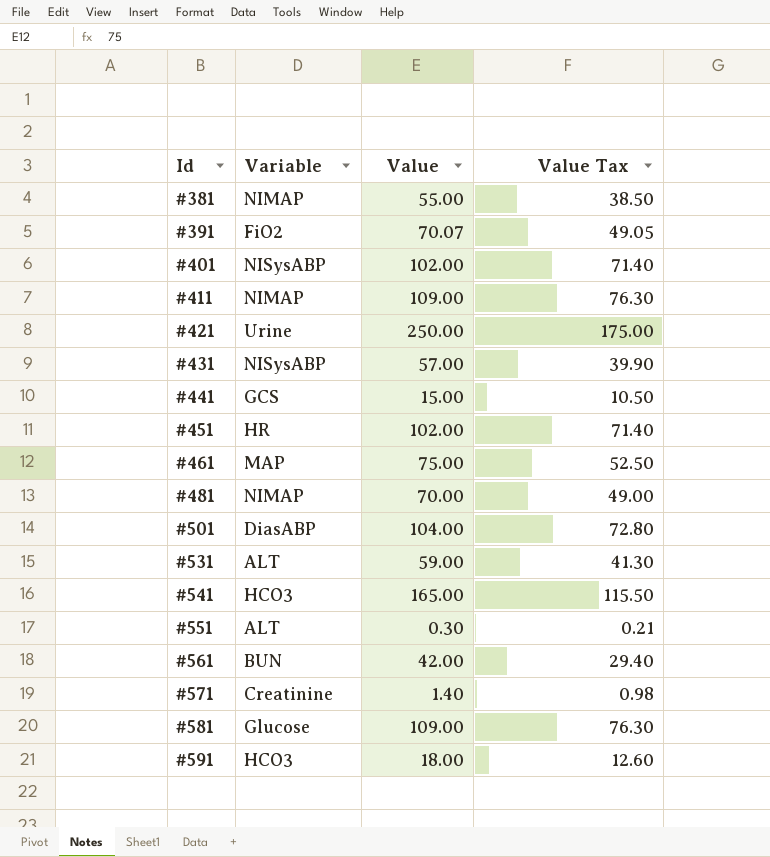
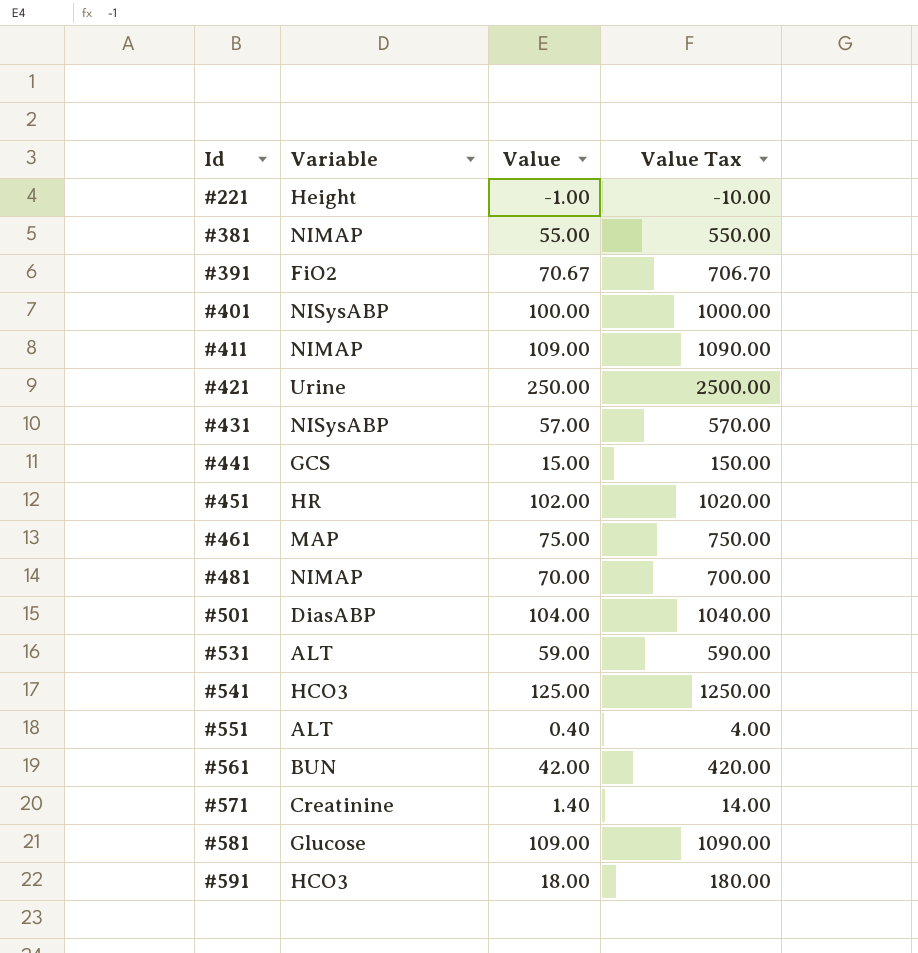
column Value Tax | formula: [Value] * 0.7 -> [Value] * 10
row #221: none -> Height | -1.00 | -10.00
#391 | Value: 70.07 -> 70.67
#401 | Value: 102.00 -> 100.00
#541 | Value: 165.00 -> 125.00
#551 | Value: 0.30 -> 0.40

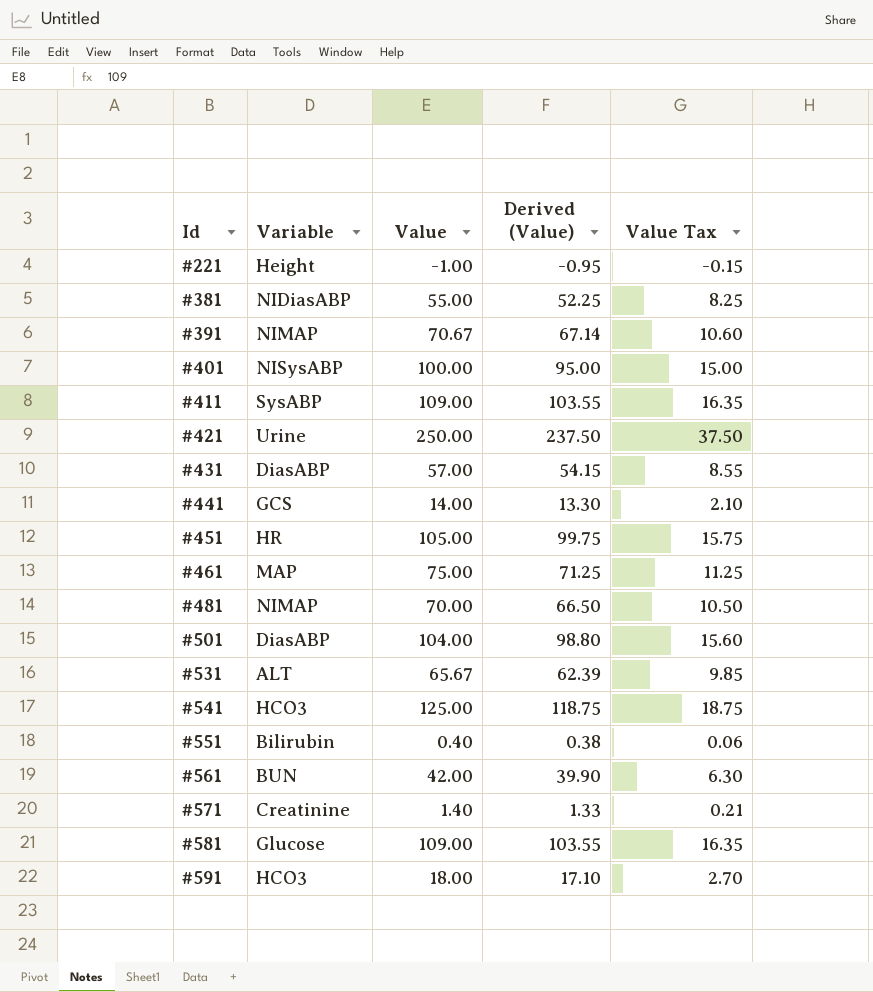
column Derived (Value) | formula: none -> [Value] * 0.95
column Value Tax | formula: [Value] * 10 -> [Value] * 0.15
#381 | Variable: NIMAP -> NIDiasABP
#391 | Variable: FiO2 -> NIMAP
#411 | Variable: NIMAP -> SysABP
#431 | Variable: NISysABP -> DiasABP
#441 | Value: 15.00 -> 14.00
#451 | Value: 102.00 -> 105.00
#531 | Value: 59.00 -> 65.67
#551 | Variable: ALT -> Bilirubin

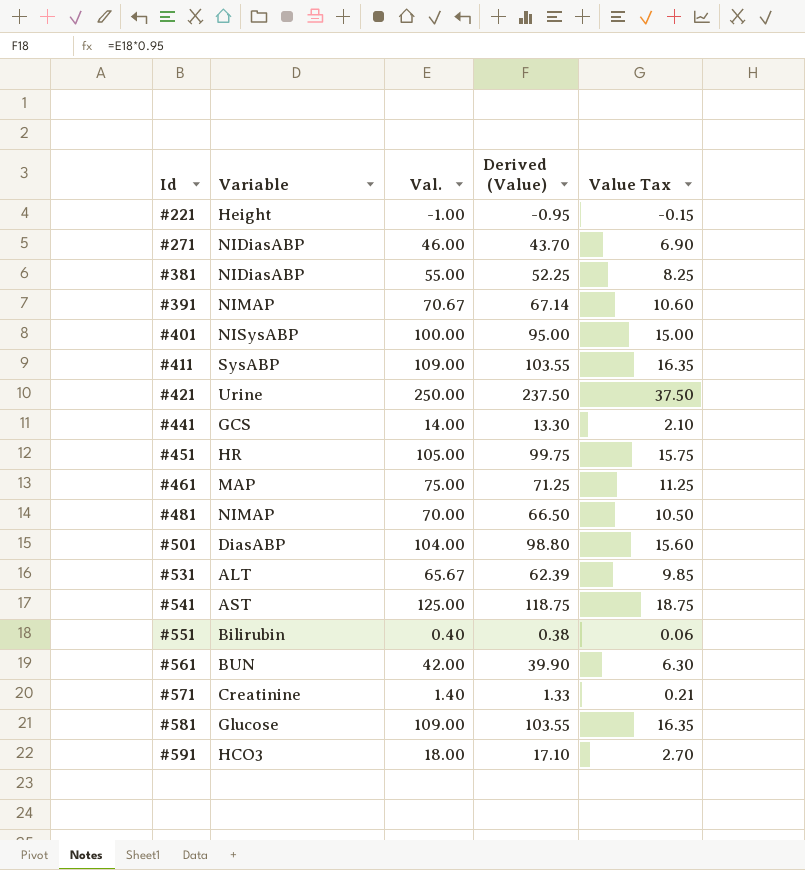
column name: Value -> Val.
row #431: DiasABP | 57.00 | 54.15 | 8.55 -> none
row #271: none -> NIDiasABP | 46.00 | 43.70 | 6.90
#541 | Variable: HCO3 -> AST

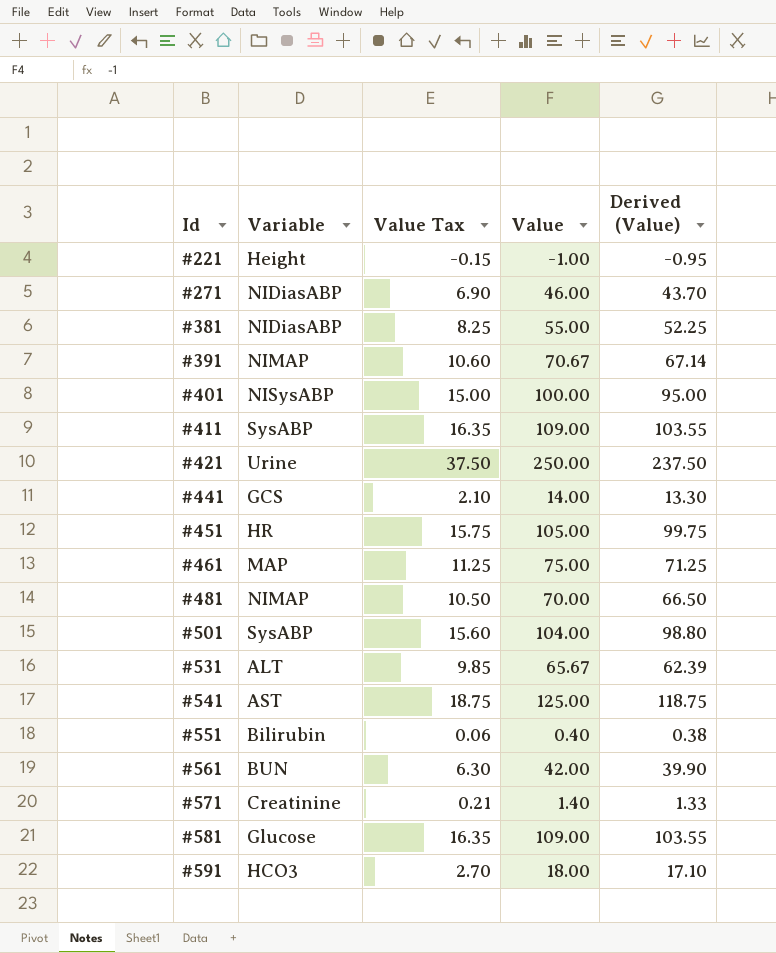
column Value Tax | position: 5 -> 3
column name: Val. -> Value
#501 | Variable: DiasABP -> SysABP

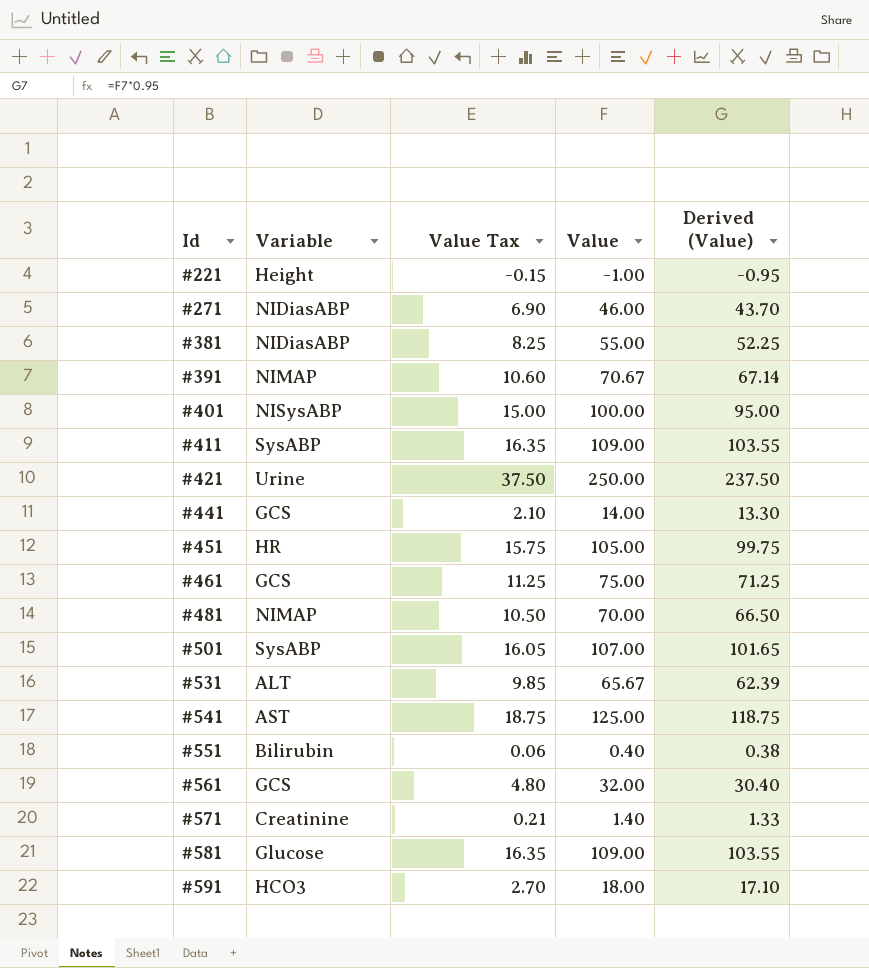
#461 | Variable: MAP -> GCS
#501 | Value Tax: 15.60 -> 16.05
#501 | Value: 104.00 -> 107.00
#501 | Derived (Value): 98.80 -> 101.65
#561 | Variable: BUN -> GCS
#561 | Value Tax: 6.30 -> 4.80
#561 | Value: 42.00 -> 32.00
#561 | Derived (Value): 39.90 -> 30.40

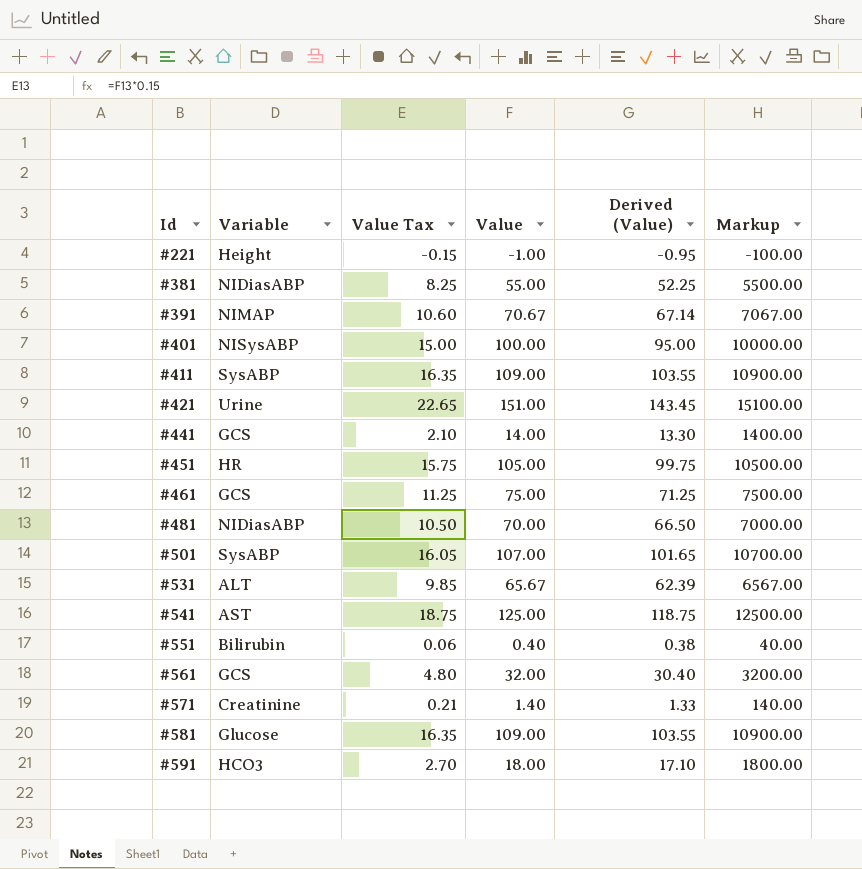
column Markup | formula: none -> [Value] * 100
row #271: NIDiasABP | 6.90 | 46.00 | 43.70 -> none
#421 | Value Tax: 37.50 -> 22.65
#421 | Value: 250.00 -> 151.00
#421 | Derived (Value): 237.50 -> 143.45
#481 | Variable: NIMAP -> NIDiasABP

